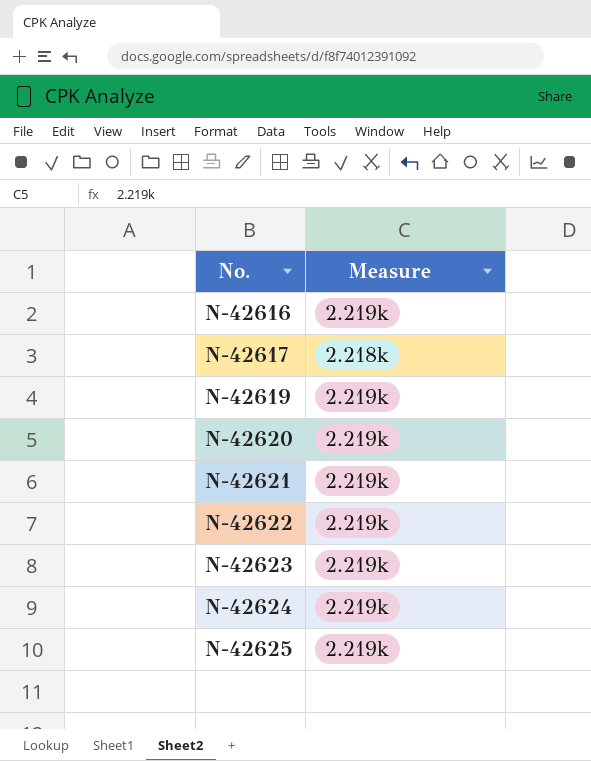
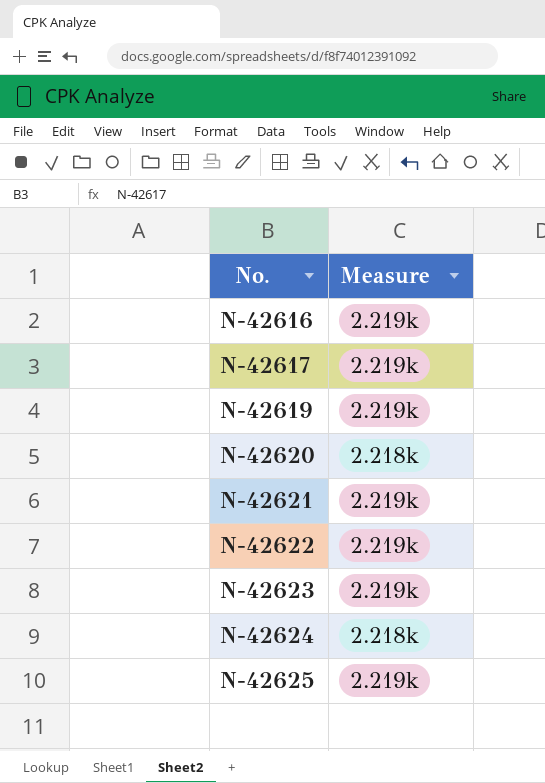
N-42617 | Measure: 2.218k -> 2.219k
N-42620 | Measure: 2.219k -> 2.218k
N-42624 | Measure: 2.219k -> 2.218k

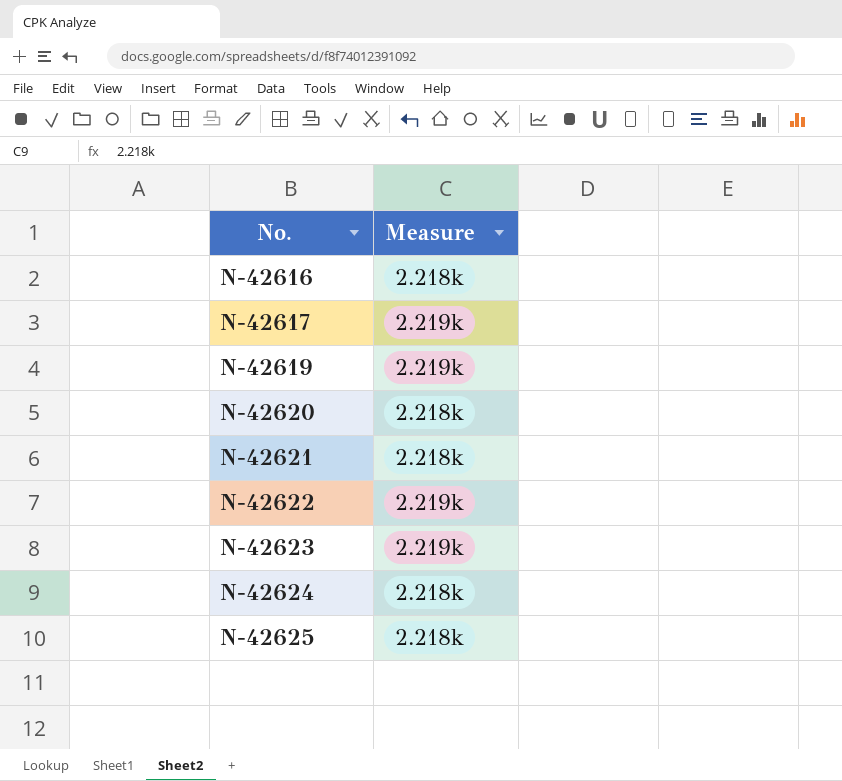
N-42616 | Measure: 2.219k -> 2.218k
N-42621 | Measure: 2.219k -> 2.218k
N-42625 | Measure: 2.219k -> 2.218k

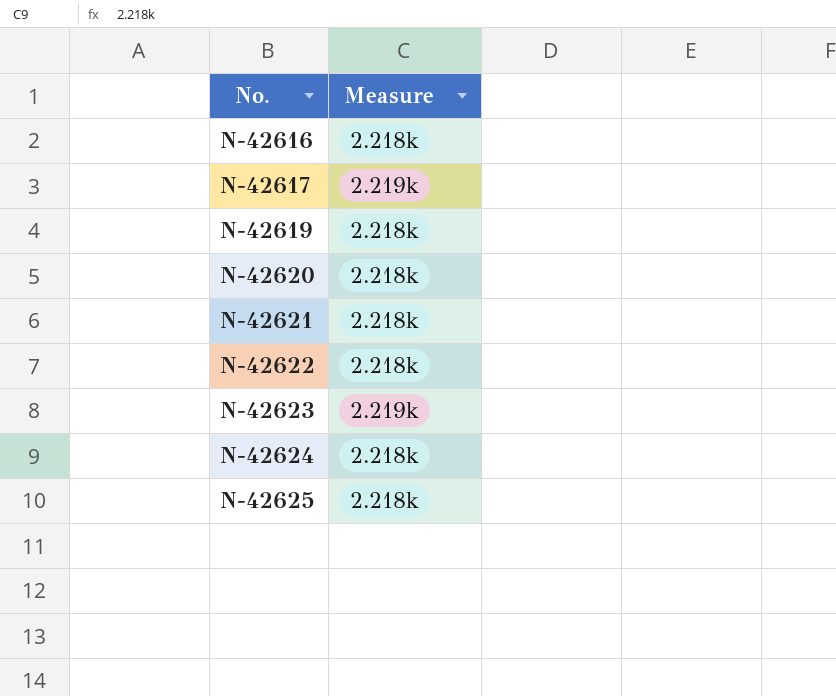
N-42619 | Measure: 2.219k -> 2.218k
N-42622 | Measure: 2.219k -> 2.218k

